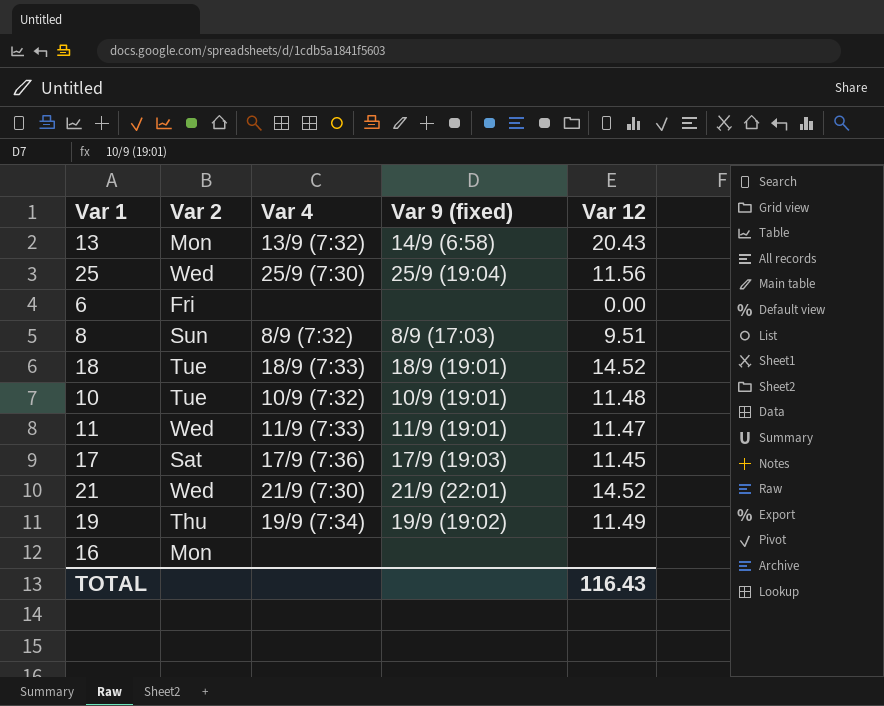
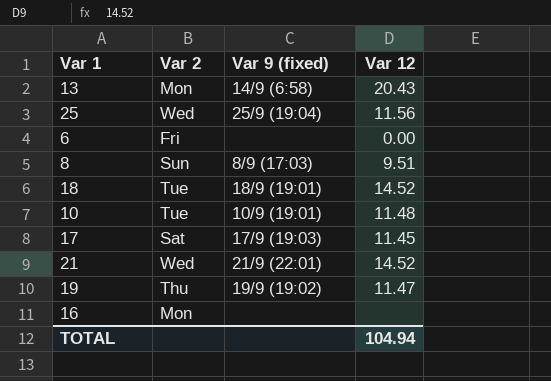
column Var 4 | position: 3 -> none
row 11: Wed | 11/9 (7:33) | 11/9 (19:01) | 11.47 -> none
19 | Var 12: 11.49 -> 11.47
TOTAL | Var 12: 116.43 -> 104.94

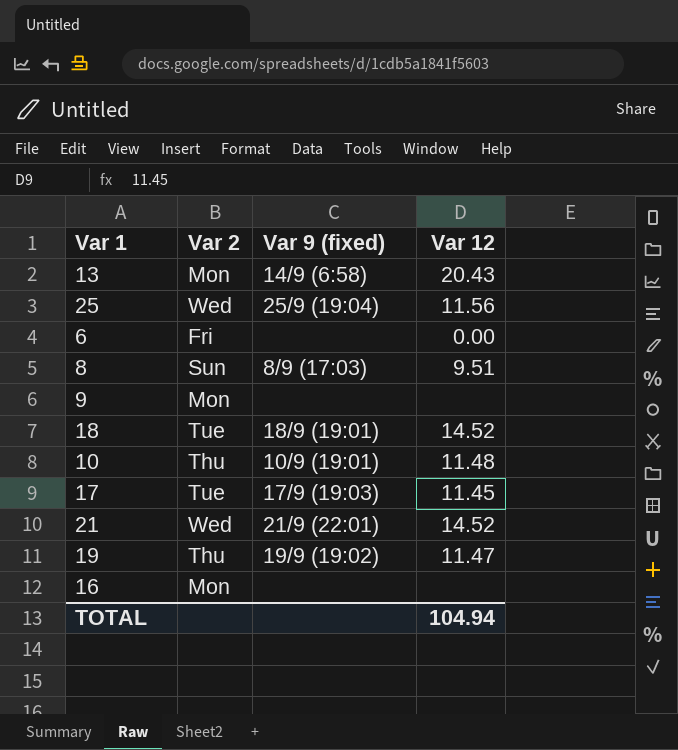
row 9: none -> Mon | none | none
10 | Var 2: Tue -> Thu
17 | Var 2: Sat -> Tue

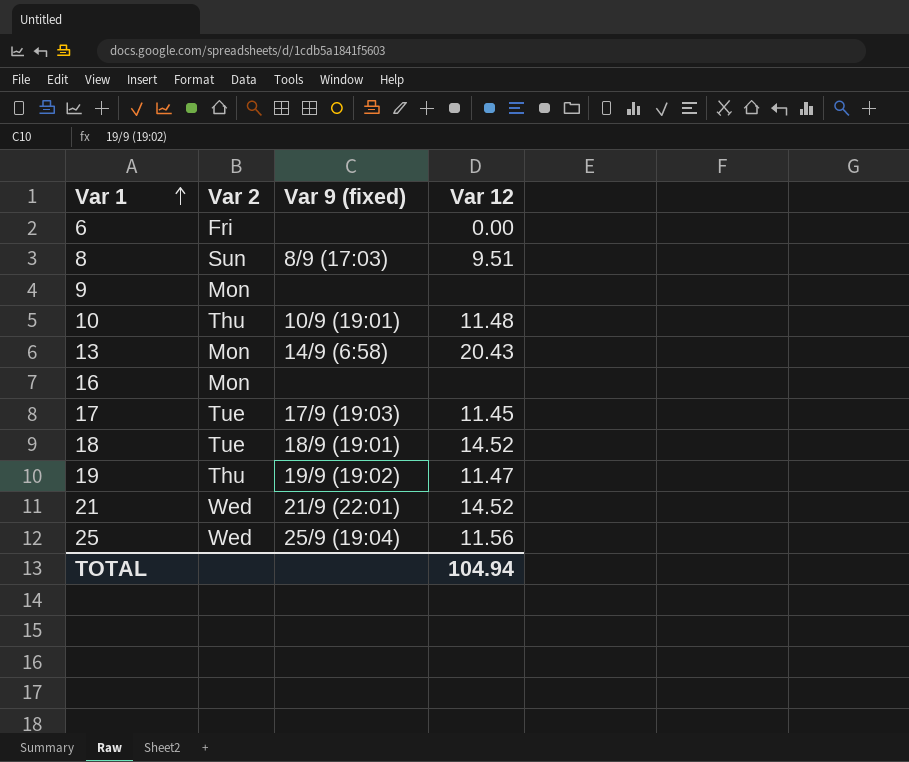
row order: none -> Var 1 ascending

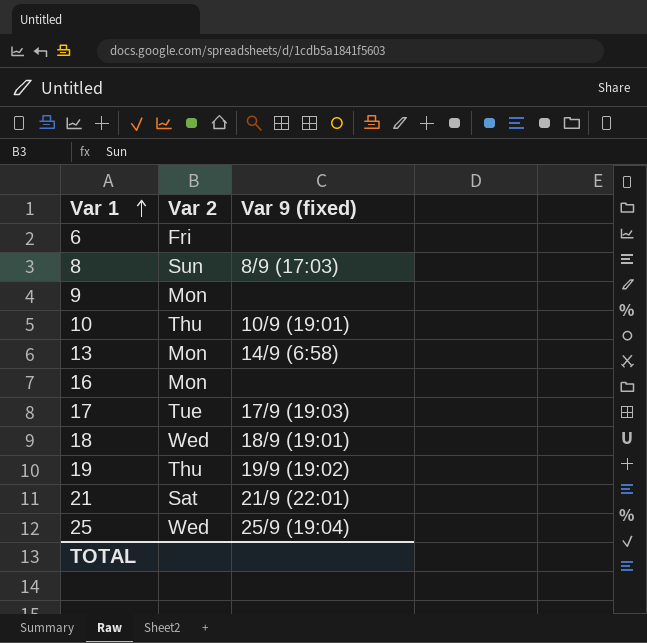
column Var 12 | position: 4 -> none
18 | Var 2: Tue -> Wed
21 | Var 2: Wed -> Sat

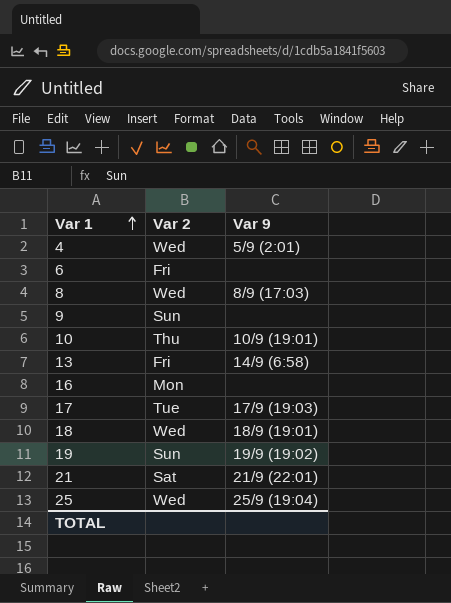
column name: Var 9 (fixed) -> Var 9
row 4: none -> Wed | 5/9 (2:01)
8 | Var 2: Sun -> Wed
9 | Var 2: Mon -> Sun
13 | Var 2: Mon -> Fri
19 | Var 2: Thu -> Sun

